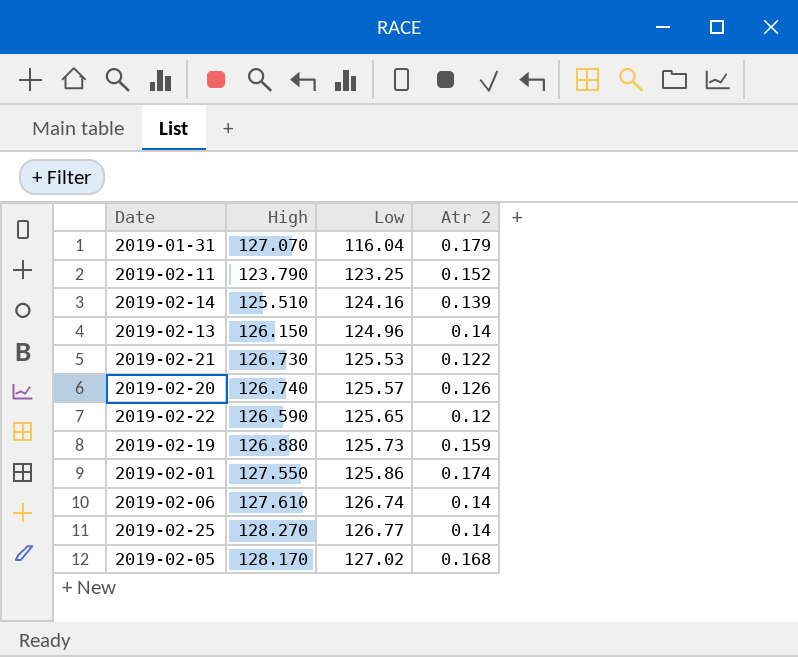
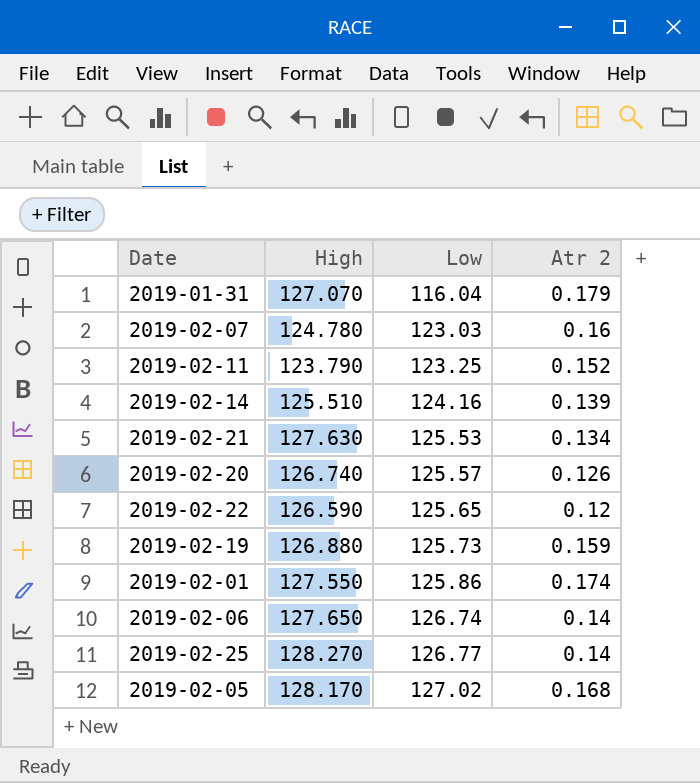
row 2019-02-13: 126.150 | 124.96 | 0.14 -> none
row 2019-02-07: none -> 124.780 | 123.03 | 0.16
2019-02-21 | High: 126.730 -> 127.630
2019-02-21 | Atr 2: 0.122 -> 0.134
2019-02-06 | High: 127.610 -> 127.650

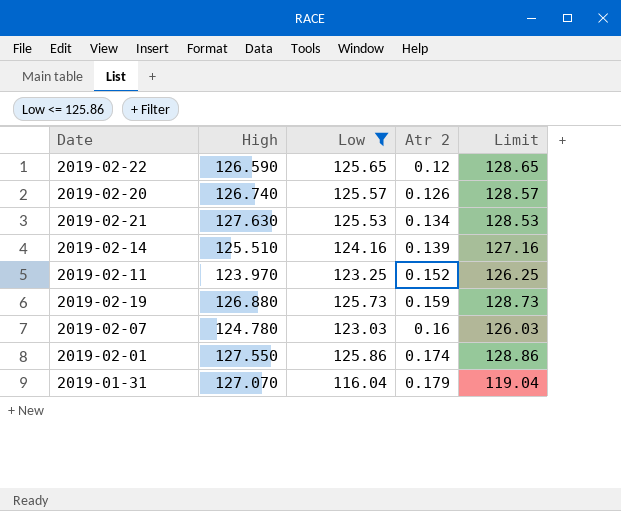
filter: none -> Low <= 125.86
row order: Low ascending -> Atr 2 ascending
column Limit | formula: none -> [Low] + 3
2019-02-11 | High: 123.790 -> 123.970

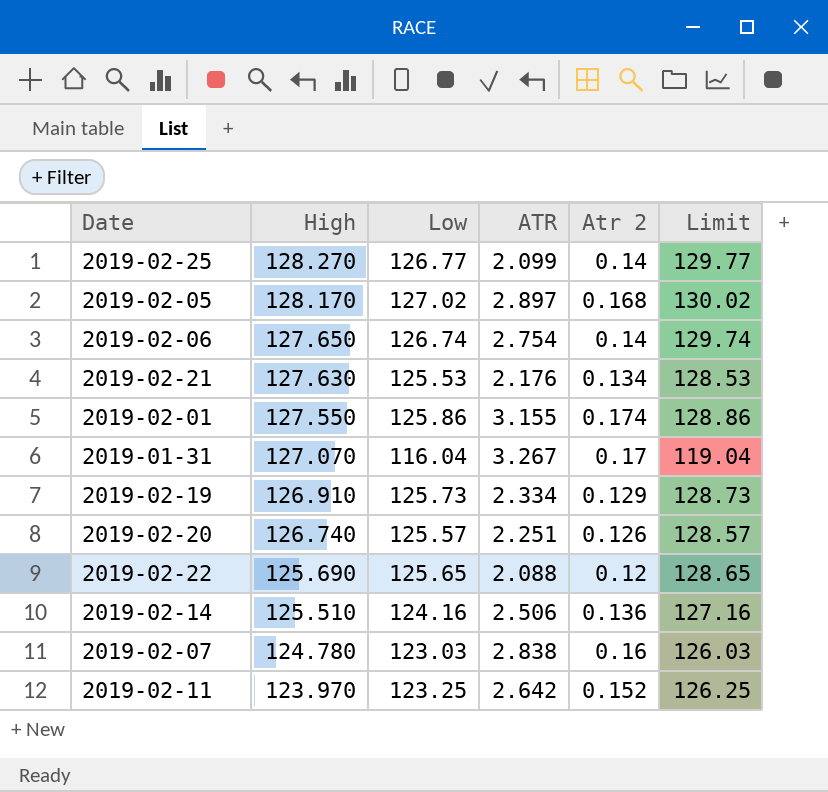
filter: Low <= 125.86 -> none
row order: Atr 2 ascending -> High descending
column ATR | position: none -> 4
2019-01-31 | Atr 2: 0.179 -> 0.17
2019-02-19 | High: 126.880 -> 126.910
2019-02-19 | Atr 2: 0.159 -> 0.129
2019-02-22 | High: 126.590 -> 125.690
2019-02-14 | Atr 2: 0.139 -> 0.136

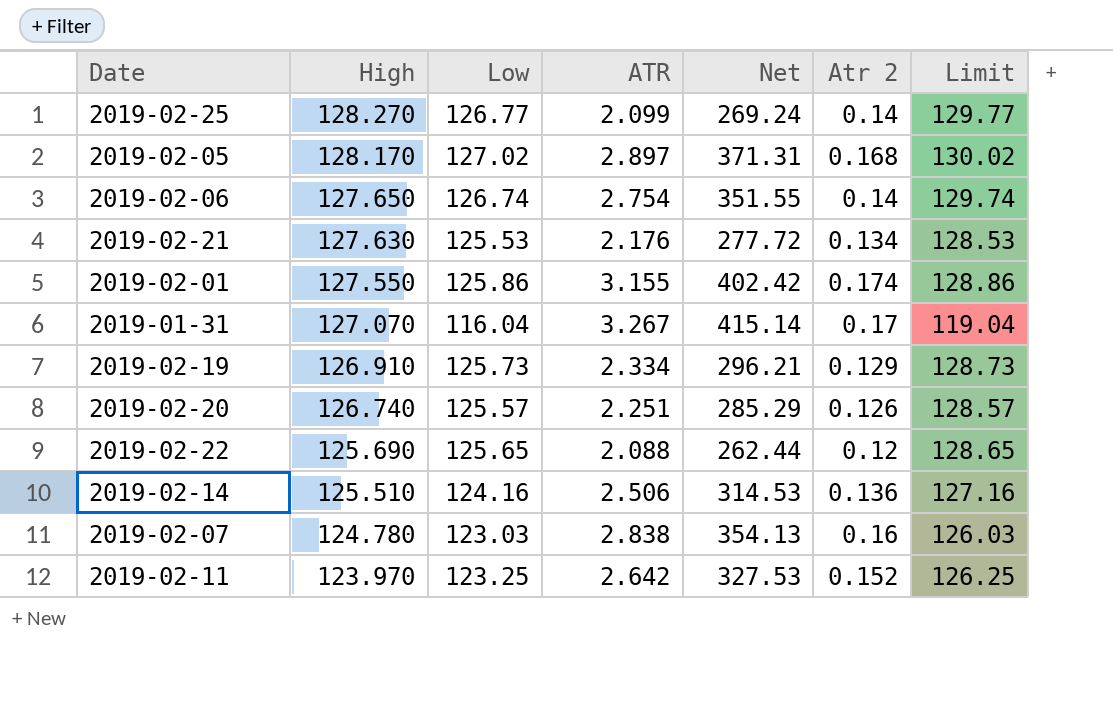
column Net | formula: none -> [High] * [ATR]

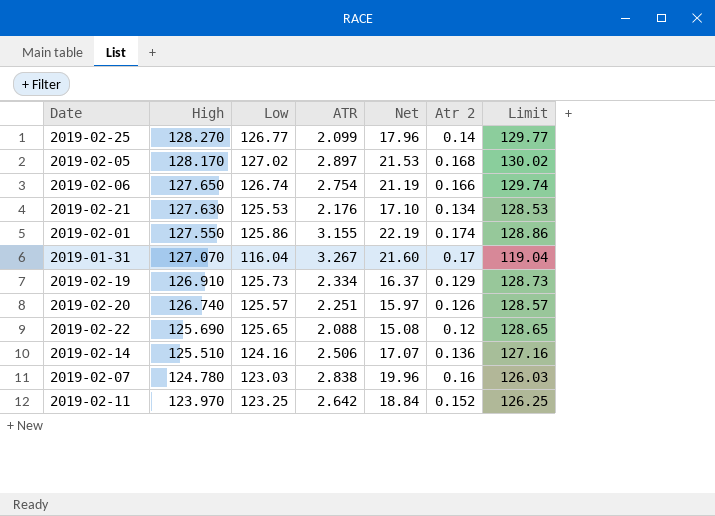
column Net | formula: [High] * [ATR] -> [High] * [Atr 2]
2019-02-06 | Atr 2: 0.14 -> 0.166

